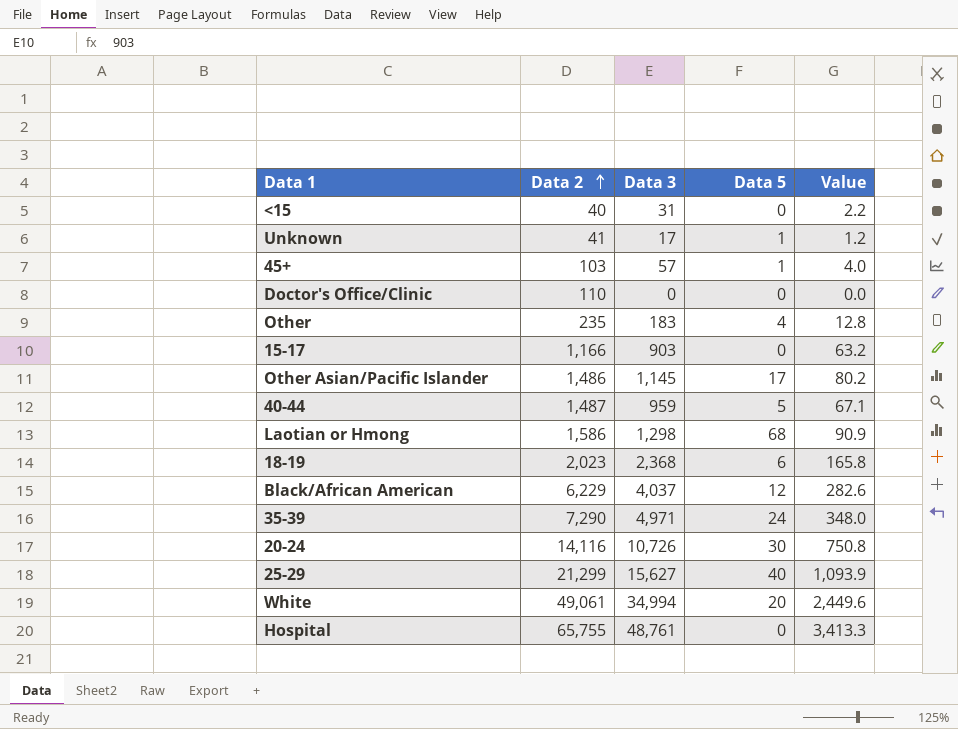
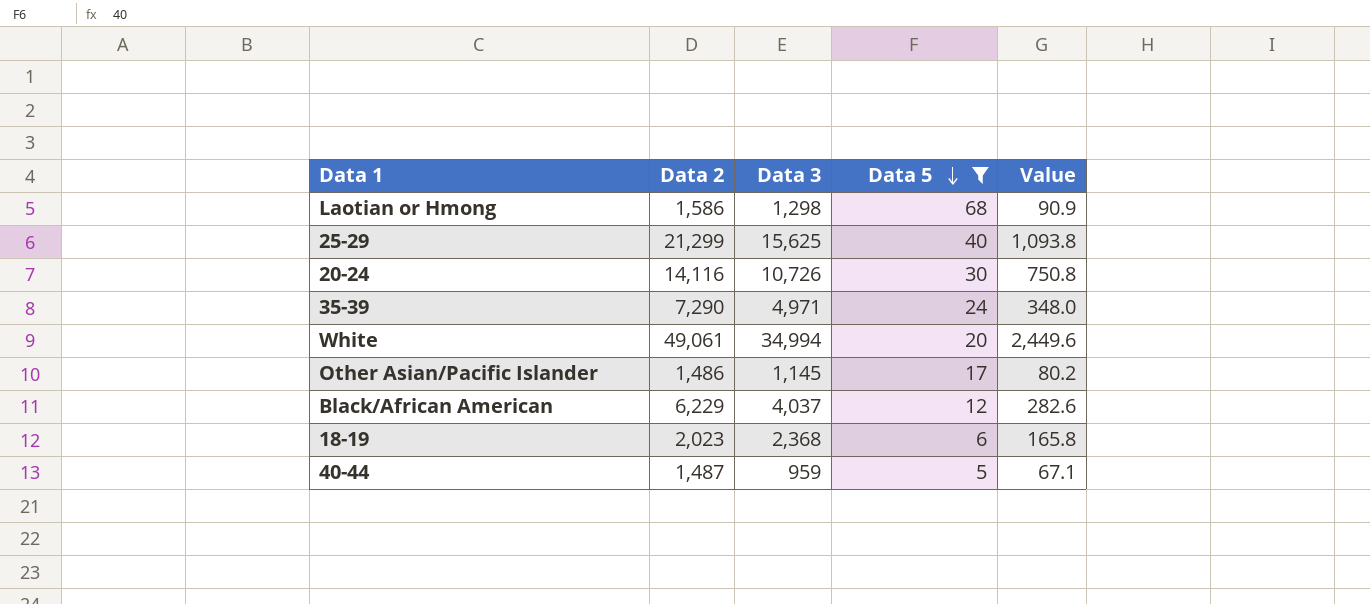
filter: none -> Data 5 >= 5
row order: Data 2 ascending -> Data 5 descending
25-29 | Data 3: 15,627 -> 15,625
25-29 | Value: 1,093.9 -> 1,093.8

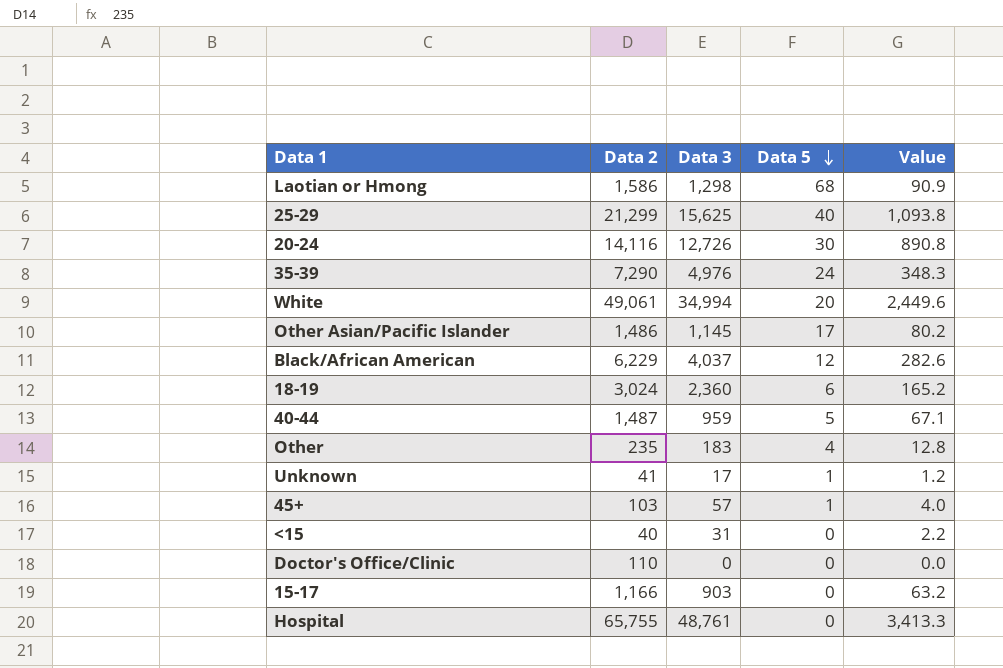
filter: Data 5 >= 5 -> none
20-24 | Data 3: 10,726 -> 12,726
20-24 | Value: 750.8 -> 890.8
35-39 | Data 3: 4,971 -> 4,976
35-39 | Value: 348.0 -> 348.3
18-19 | Data 2: 2,023 -> 3,024
18-19 | Data 3: 2,368 -> 2,360
18-19 | Value: 165.8 -> 165.2

